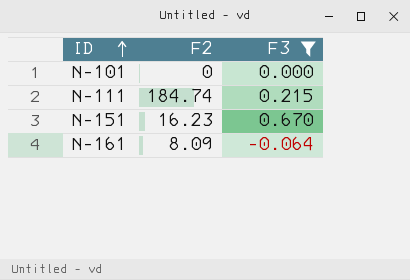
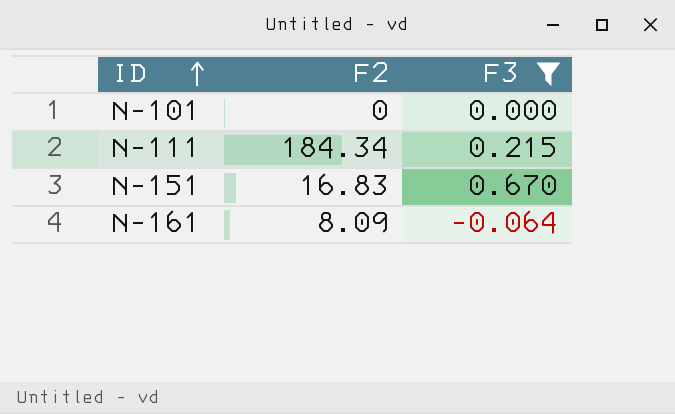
N-111 | F2: 184.74 -> 184.34
N-151 | F2: 16.23 -> 16.83

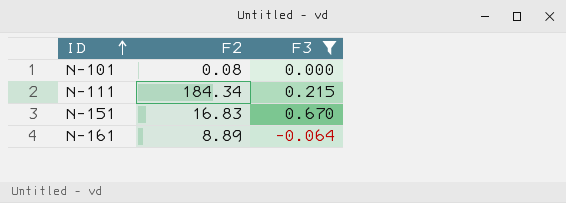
N-101 | F2: 0 -> 0.08
N-161 | F2: 8.09 -> 8.89

